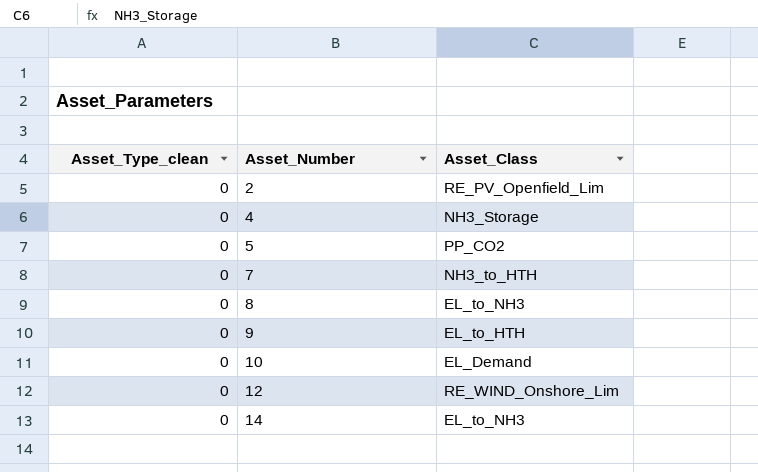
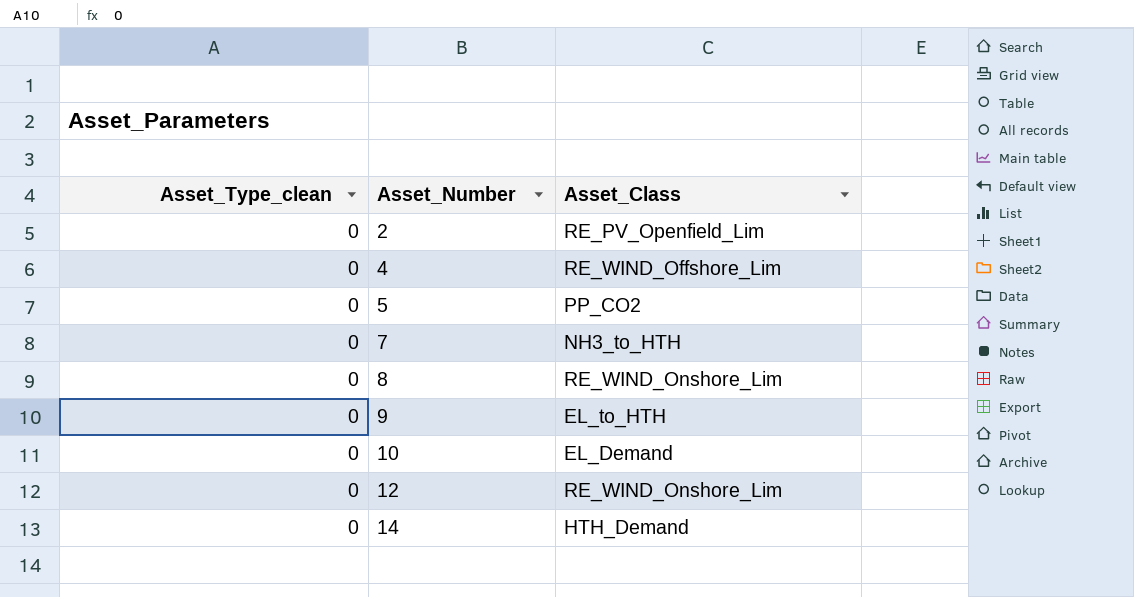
4 | Asset_Class: NH3_Storage -> RE_WIND_Offshore_Lim
8 | Asset_Class: EL_to_NH3 -> RE_WIND_Onshore_Lim
14 | Asset_Class: EL_to_NH3 -> HTH_Demand

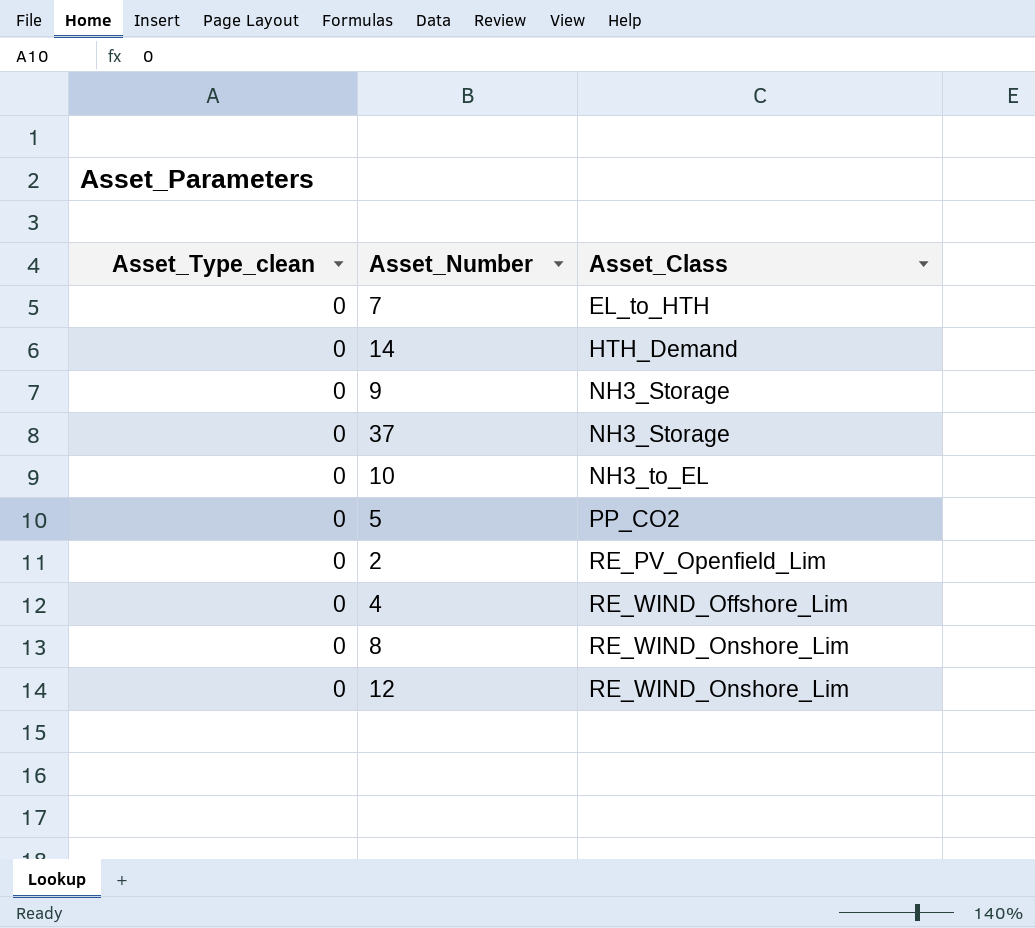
row order: Asset_Number ascending -> Asset_Class ascending
7 | Asset_Class: NH3_to_HTH -> EL_to_HTH
9 | Asset_Class: EL_to_HTH -> NH3_Storage
row 37: none -> 0 | NH3_Storage
10 | Asset_Class: EL_Demand -> NH3_to_EL

